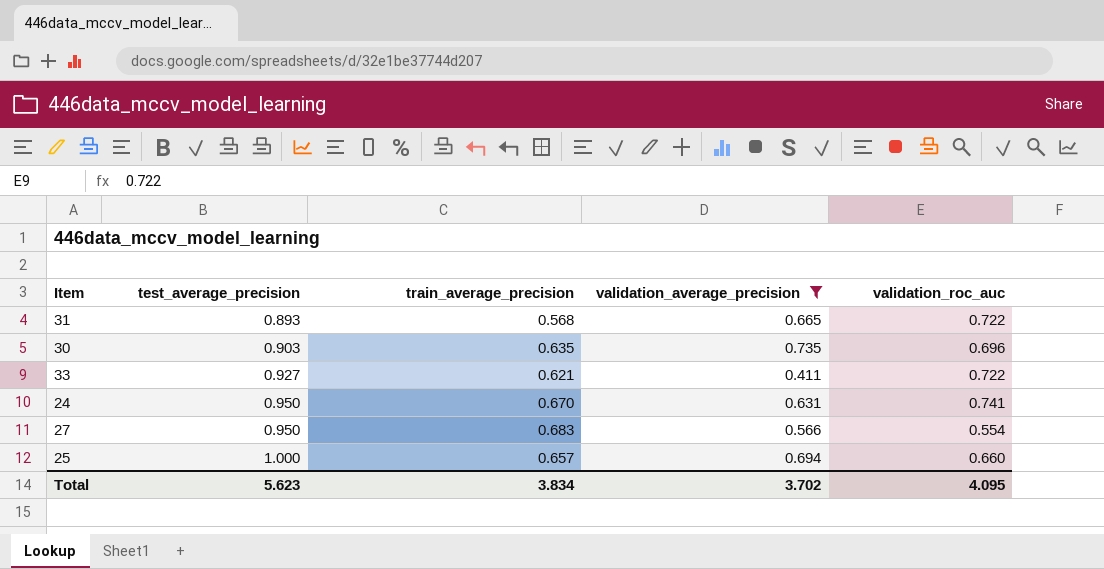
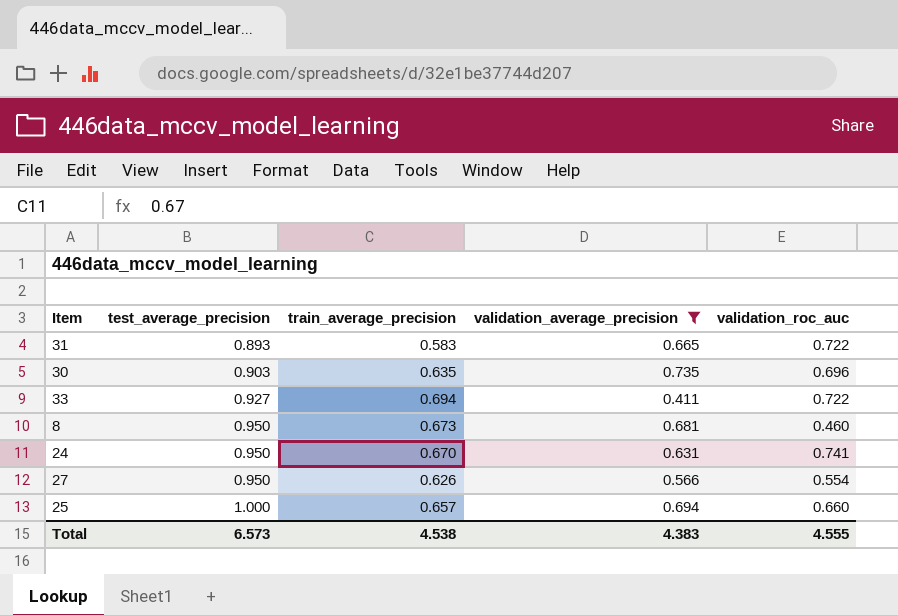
31 | train_average_precision: 0.568 -> 0.583
33 | train_average_precision: 0.621 -> 0.694
row 8: none -> 0.950 | 0.673 | 0.681 | 0.460
27 | train_average_precision: 0.683 -> 0.626
Total | test_average_precision: 5.623 -> 6.573
Total | train_average_precision: 3.834 -> 4.538
Total | validation_average_precision: 3.702 -> 4.383
Total | validation_roc_auc: 4.095 -> 4.555

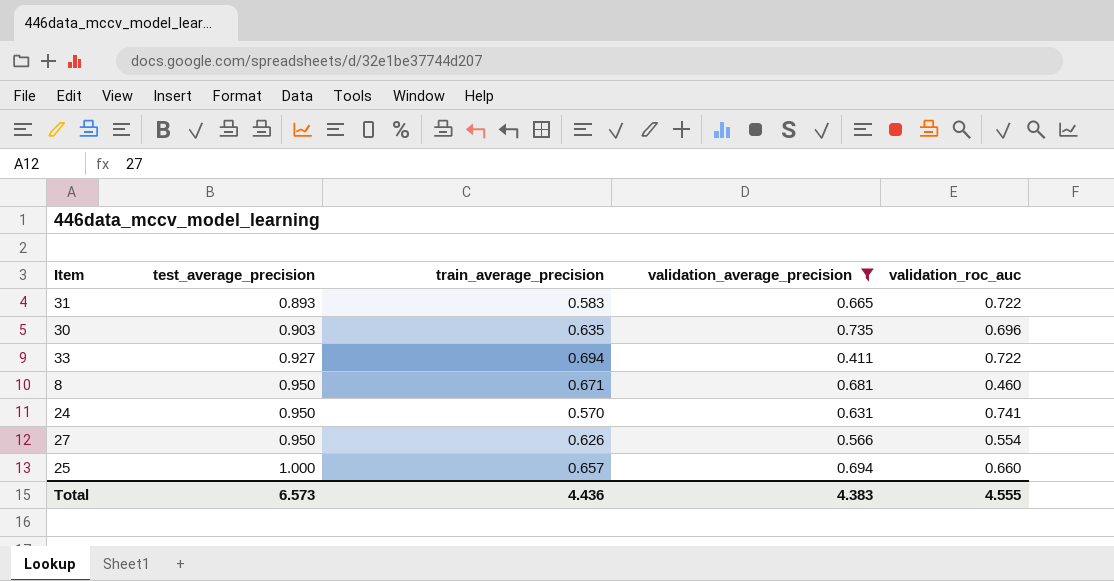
8 | train_average_precision: 0.673 -> 0.671
24 | train_average_precision: 0.670 -> 0.570
Total | train_average_precision: 4.538 -> 4.436

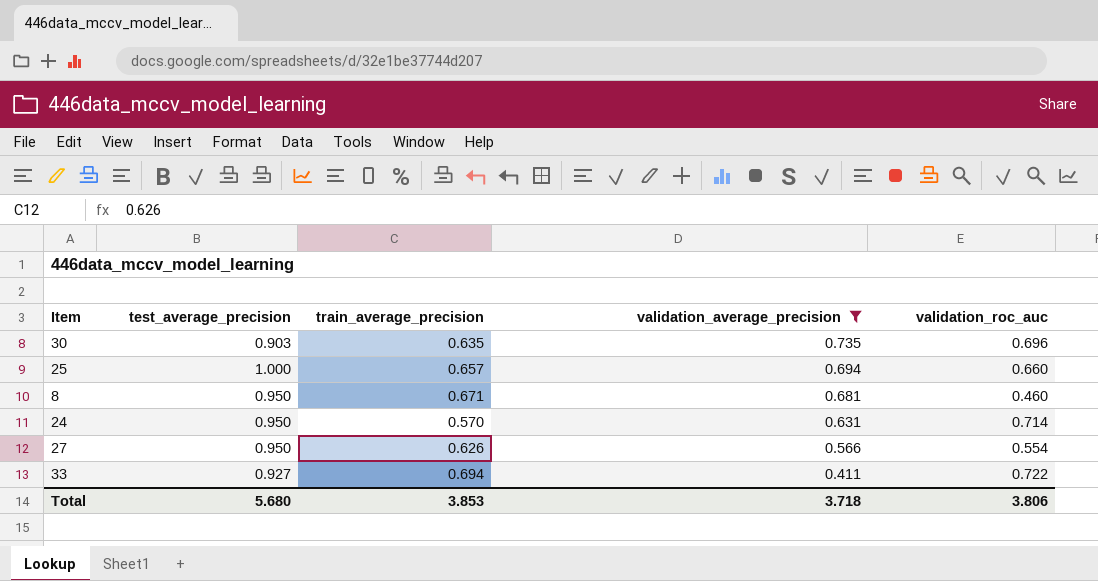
row order: test_average_precision ascending -> validation_average_precision descending
row 31: 0.893 | 0.583 | 0.665 | 0.722 -> none
24 | validation_roc_auc: 0.741 -> 0.714
Total | test_average_precision: 6.573 -> 5.680
Total | train_average_precision: 4.436 -> 3.853
Total | validation_average_precision: 4.383 -> 3.718
Total | validation_roc_auc: 4.555 -> 3.806

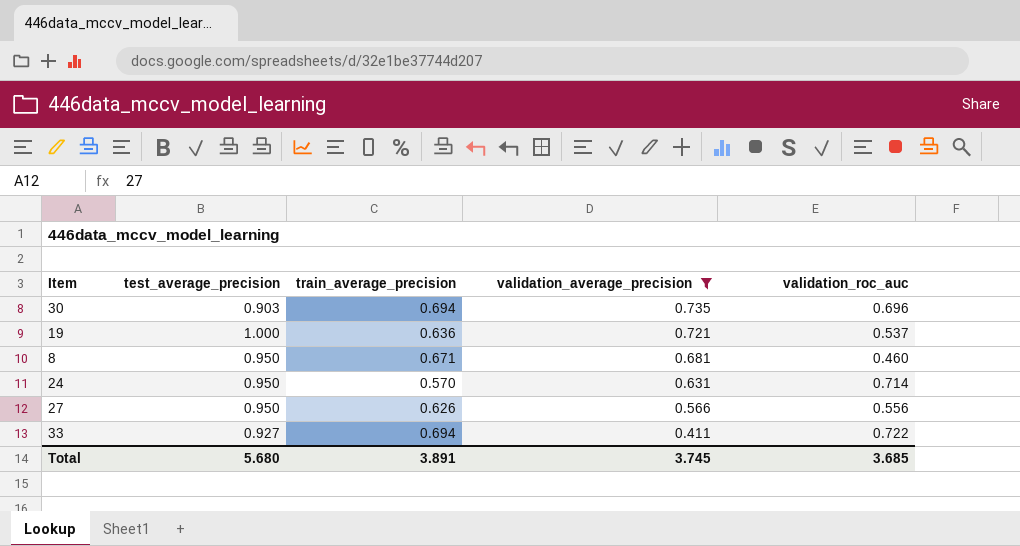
row 25: 1.000 | 0.657 | 0.694 | 0.660 -> none
30 | train_average_precision: 0.635 -> 0.694
row 19: none -> 1.000 | 0.636 | 0.721 | 0.537
27 | validation_roc_auc: 0.554 -> 0.556
Total | train_average_precision: 3.853 -> 3.891
Total | validation_average_precision: 3.718 -> 3.745
Total | validation_roc_auc: 3.806 -> 3.685

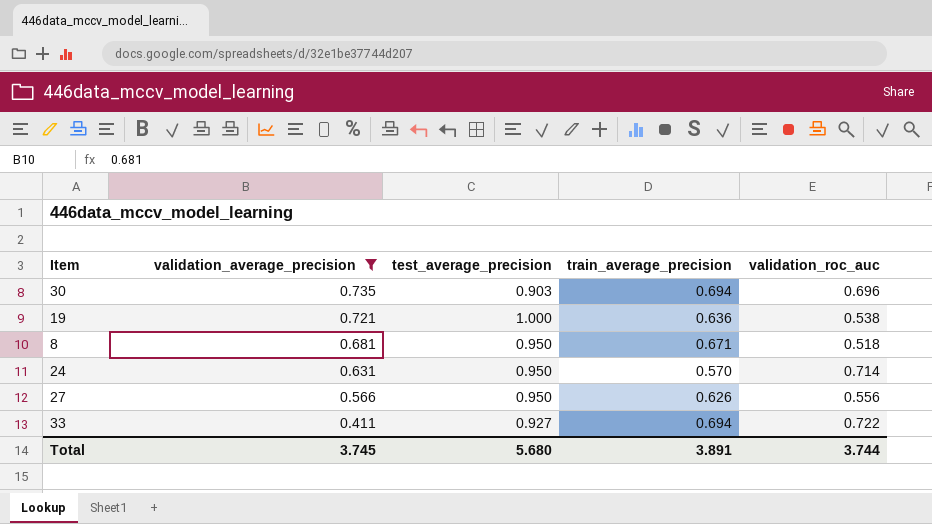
column validation_average_precision | position: 4 -> 2
19 | validation_roc_auc: 0.537 -> 0.538
8 | validation_roc_auc: 0.460 -> 0.518
Total | validation_roc_auc: 3.685 -> 3.744

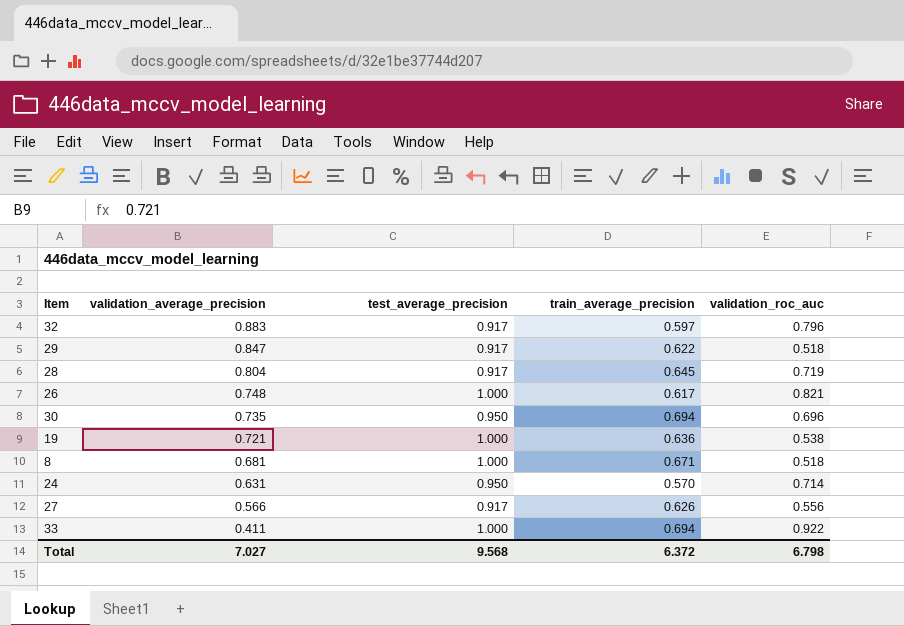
filter: validation_average_precision <= 0.735 -> none
30 | test_average_precision: 0.903 -> 0.950
8 | test_average_precision: 0.950 -> 1.000
27 | test_average_precision: 0.950 -> 0.917
33 | test_average_precision: 0.927 -> 1.000
33 | validation_roc_auc: 0.722 -> 0.922
Total | validation_average_precision: 3.745 -> 7.027
Total | test_average_precision: 5.680 -> 9.568
Total | train_average_precision: 3.891 -> 6.372
Total | validation_roc_auc: 3.744 -> 6.798

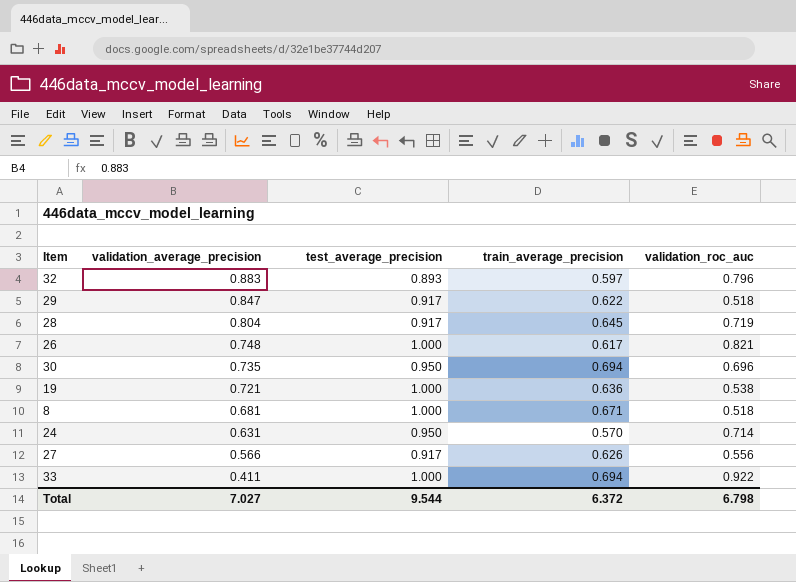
32 | test_average_precision: 0.917 -> 0.893
Total | test_average_precision: 9.568 -> 9.544

